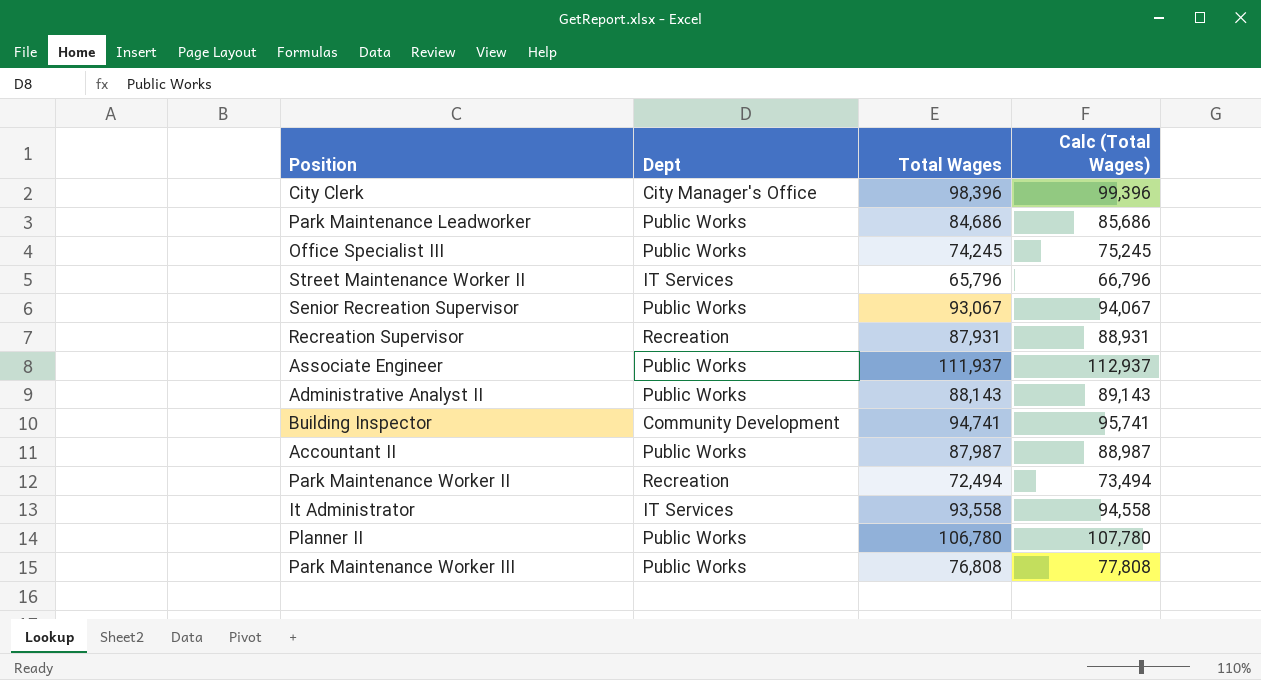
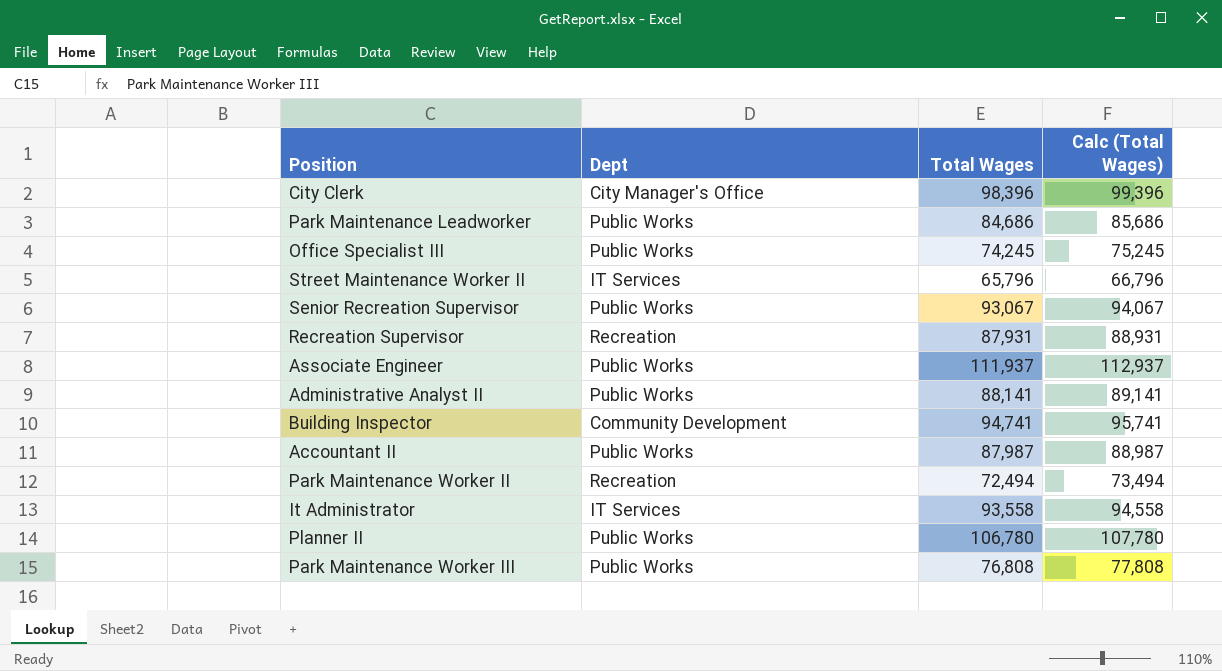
Administrative Analyst II | Total Wages: 88,143 -> 88,141
Administrative Analyst II | Calc (Total Wages): 89,143 -> 89,141

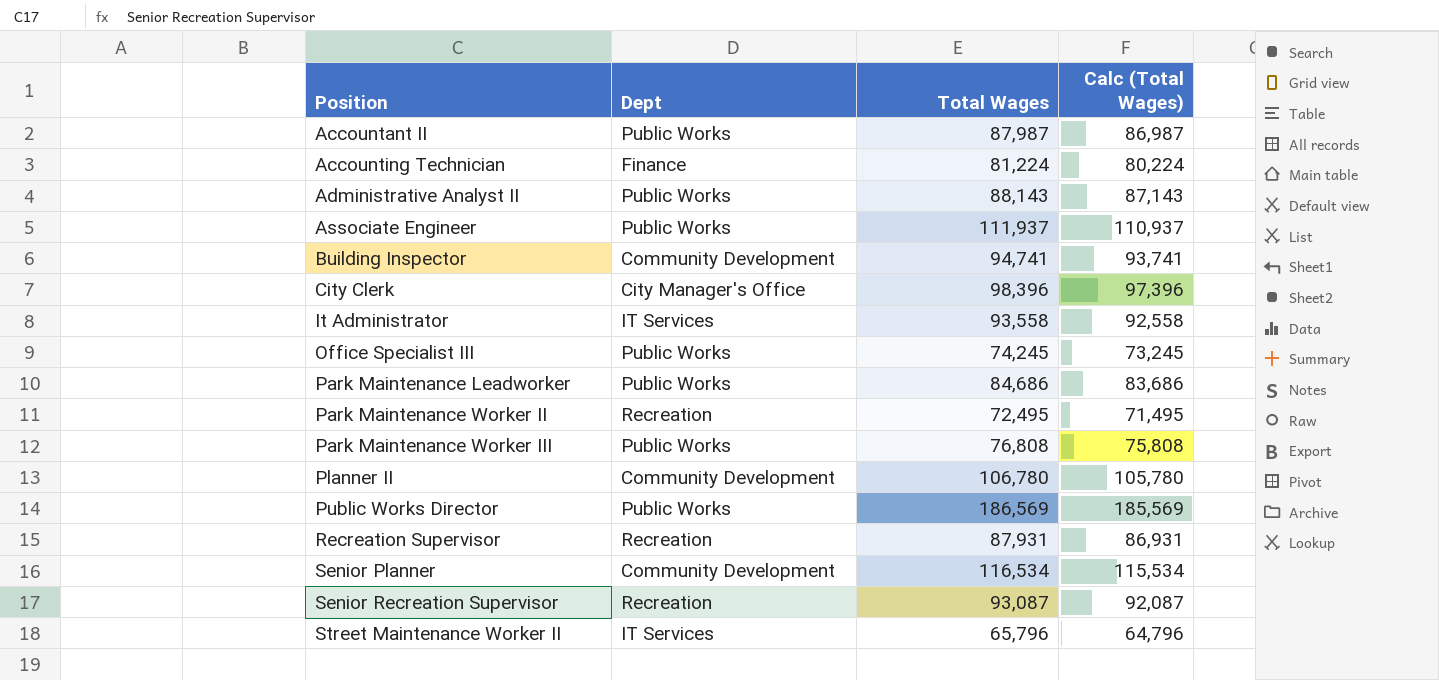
row order: none -> Position ascending
column Calc (Total Wages) | formula: [Total Wages] + 1000 -> [Total Wages] - 1000
row Accounting Technician: none -> Finance | 81,224 | 80,224
Administrative Analyst II | Total Wages: 88,141 -> 88,143
Park Maintenance Worker II | Total Wages: 72,494 -> 72,495
Planner II | Dept: Public Works -> Community Development
row Public Works Director: none -> Public Works | 186,569 | 185,569
row Senior Planner: none -> Community Development | 116,534 | 115,534
Senior Recreation Supervisor | Dept: Public Works -> Recreation
Senior Recreation Supervisor | Total Wages: 93,067 -> 93,087

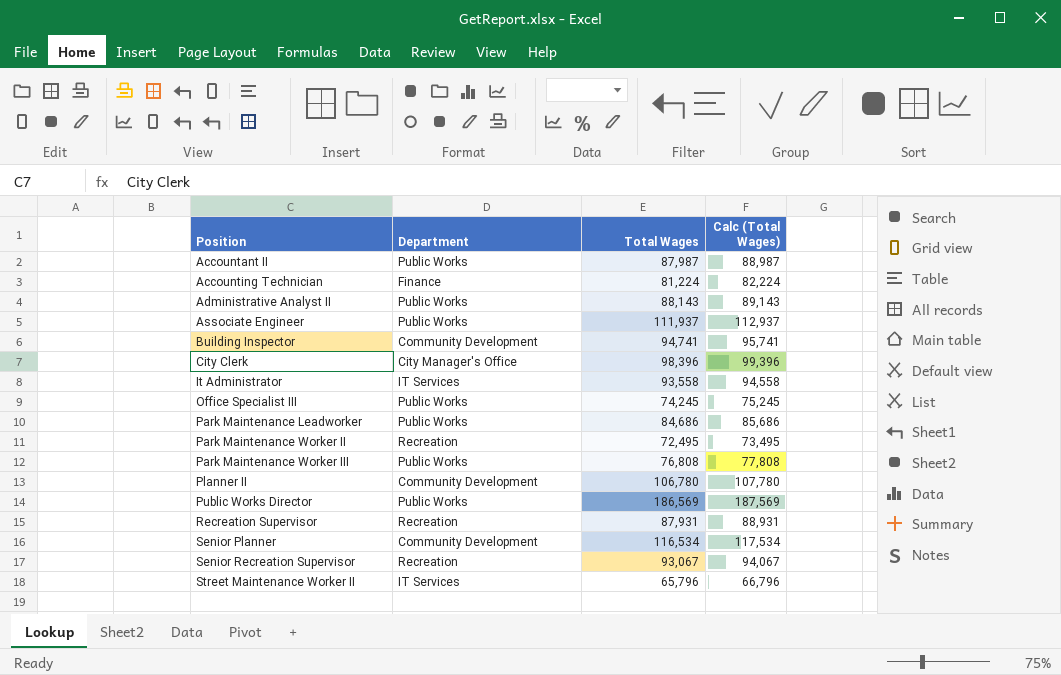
column name: Dept -> Department
column Calc (Total Wages) | formula: [Total Wages] - 1000 -> [Total Wages] + 1000
Senior Recreation Supervisor | Total Wages: 93,087 -> 93,067

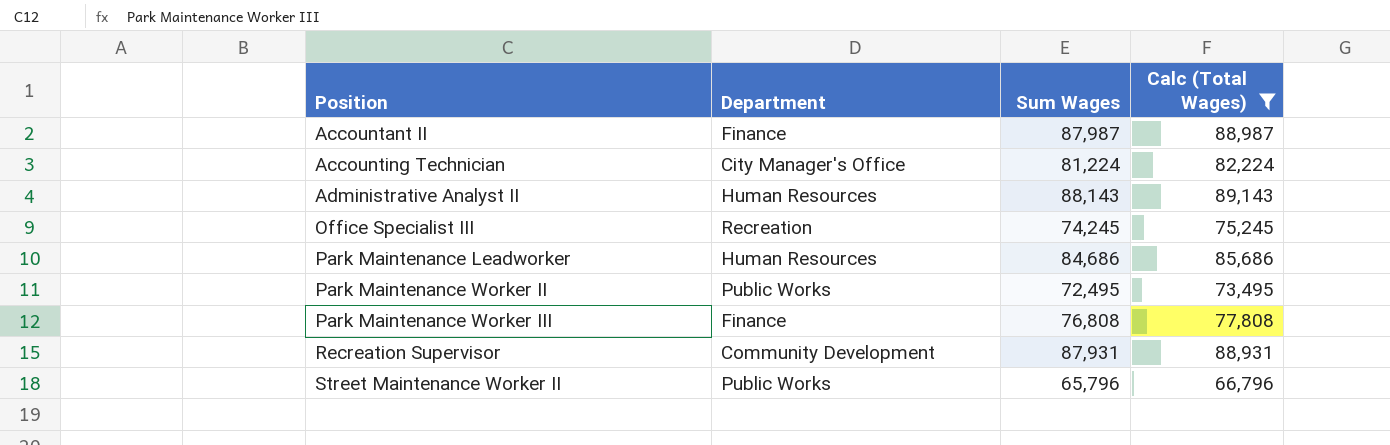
filter: none -> Calc (Total Wages) <= 89,143
column name: Total Wages -> Sum Wages
Accountant II | Department: Public Works -> Finance
Accounting Technician | Department: Finance -> City Manager's Office
Administrative Analyst II | Department: Public Works -> Human Resources
Office Specialist III | Department: Public Works -> Recreation
Park Maintenance Leadworker | Department: Public Works -> Human Resources
Park Maintenance Worker II | Department: Recreation -> Public Works
Park Maintenance Worker III | Department: Public Works -> Finance
Recreation Supervisor | Department: Recreation -> Community Development
Street Maintenance Worker II | Department: IT Services -> Public Works

